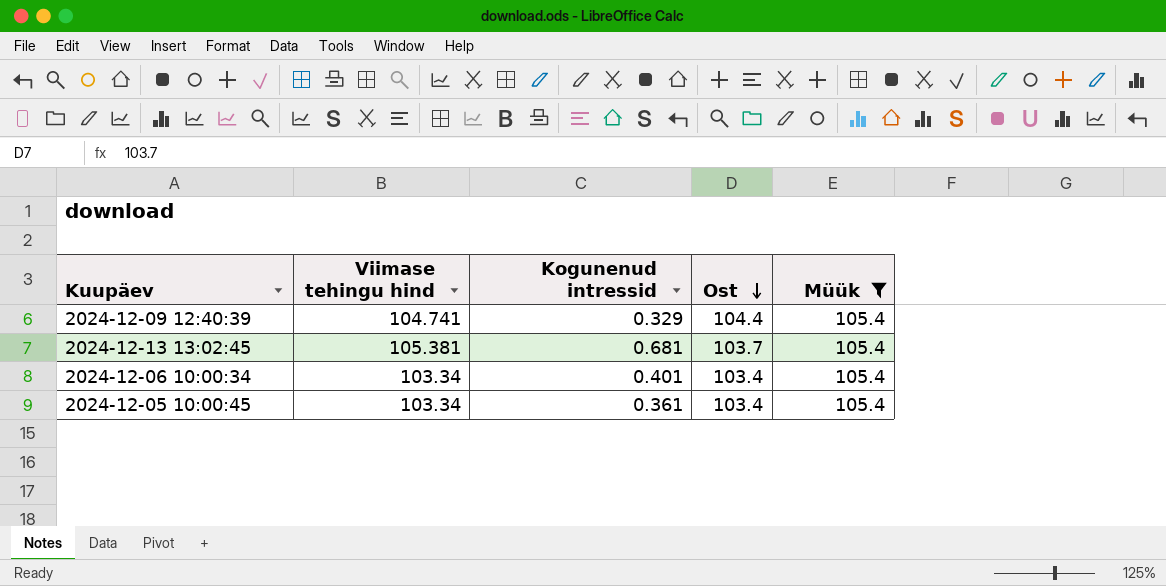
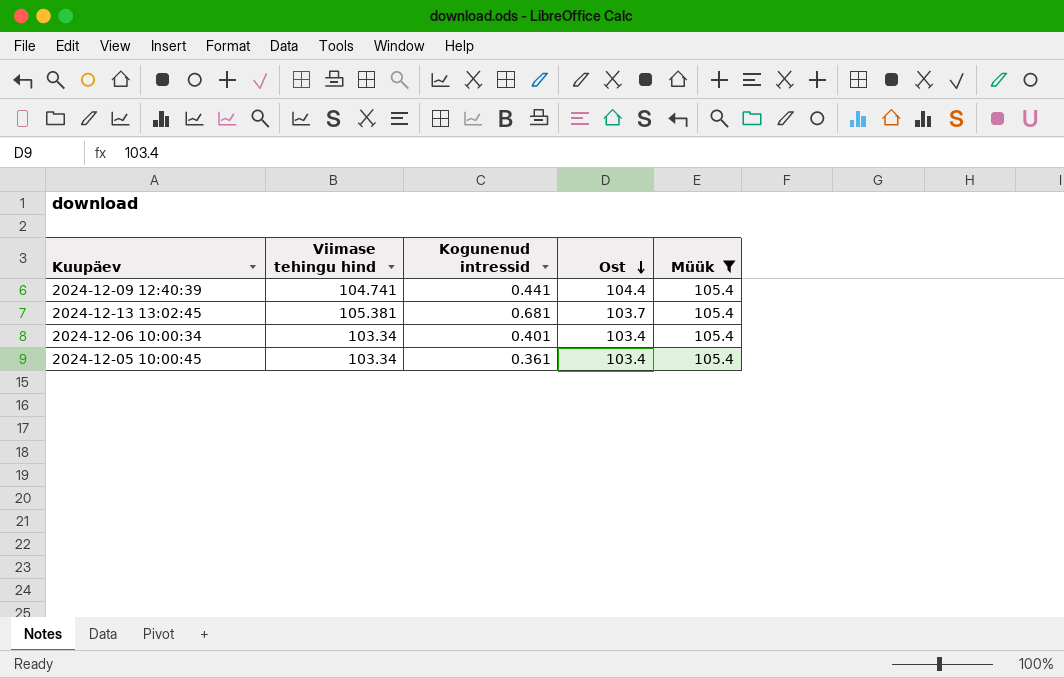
2024-12-09 12:40:39 | Kogunenud intressid: 0.329 -> 0.441

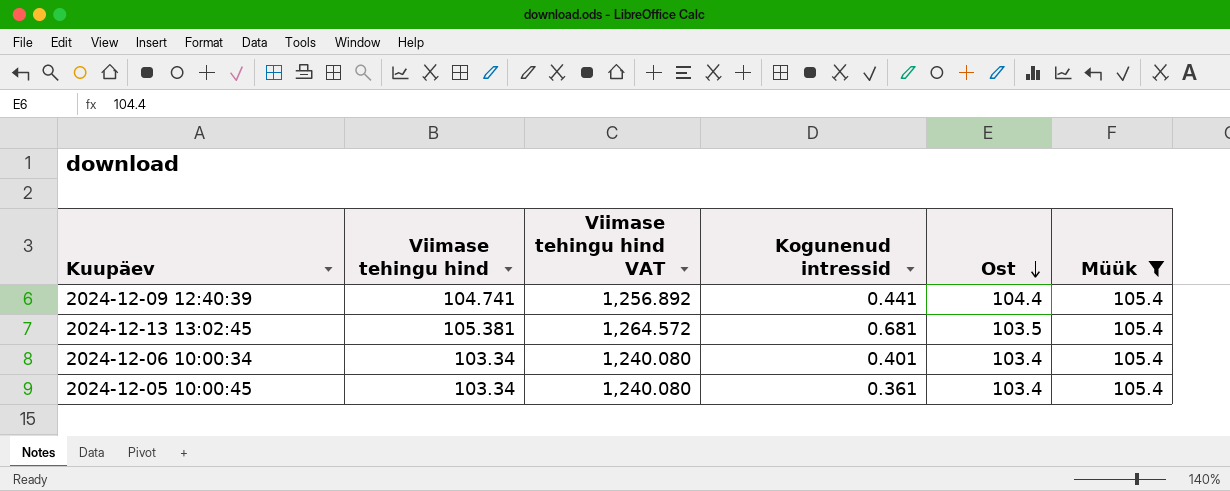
column Viimase tehingu hind VAT | formula: none -> [Viimase tehingu hind] * 12
2024-12-13 13:02:45 | Ost: 103.7 -> 103.5

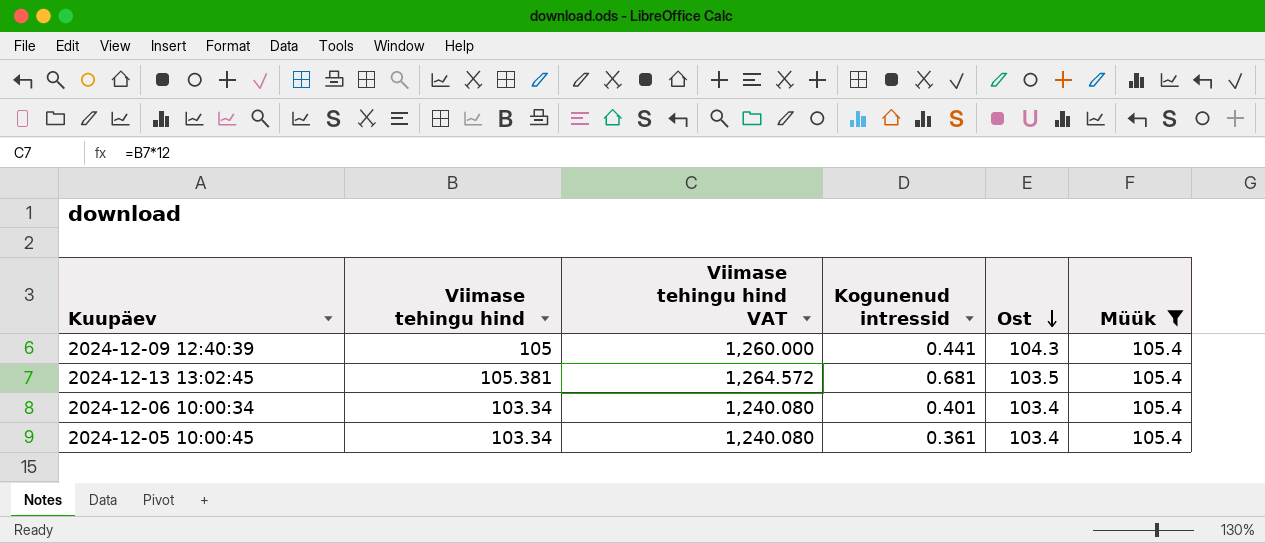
2024-12-09 12:40:39 | Viimase tehingu hind: 104.741 -> 105
2024-12-09 12:40:39 | Viimase tehingu hind VAT: 1,256.892 -> 1,260.000
2024-12-09 12:40:39 | Ost: 104.4 -> 104.3

